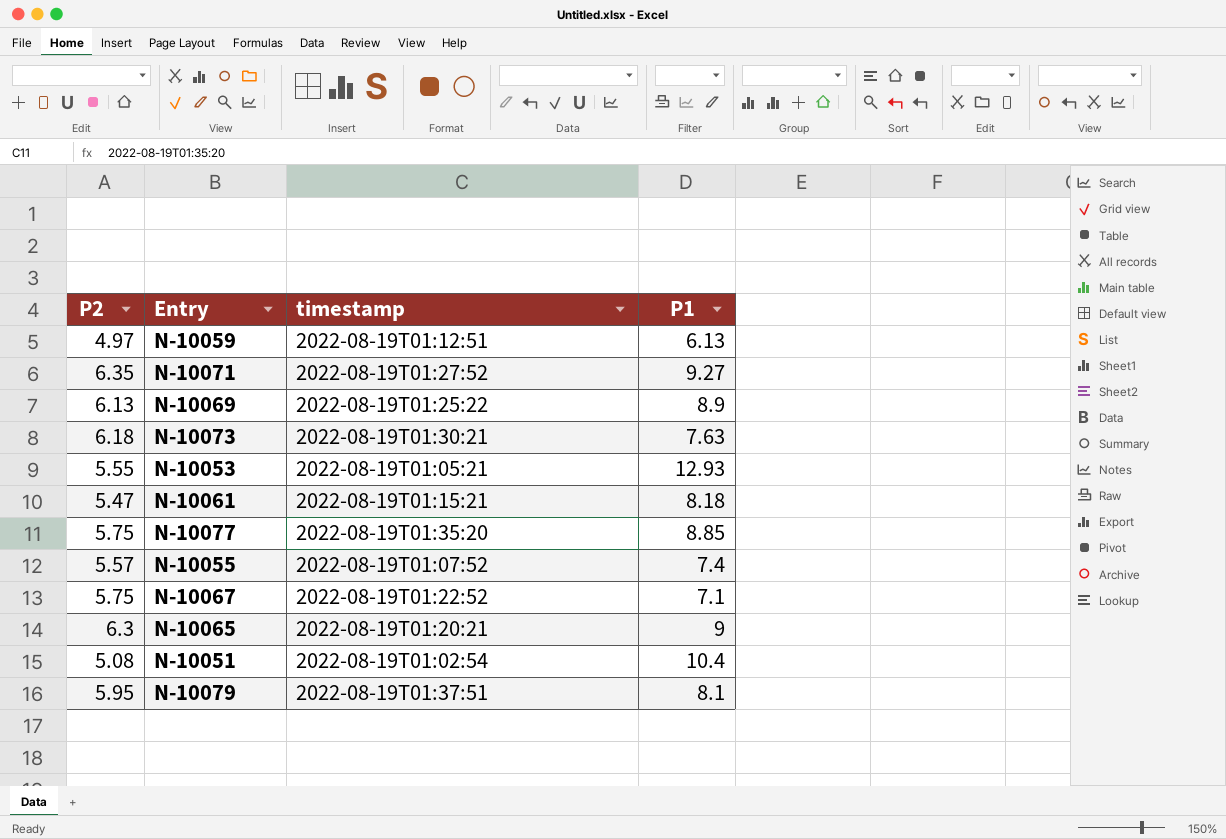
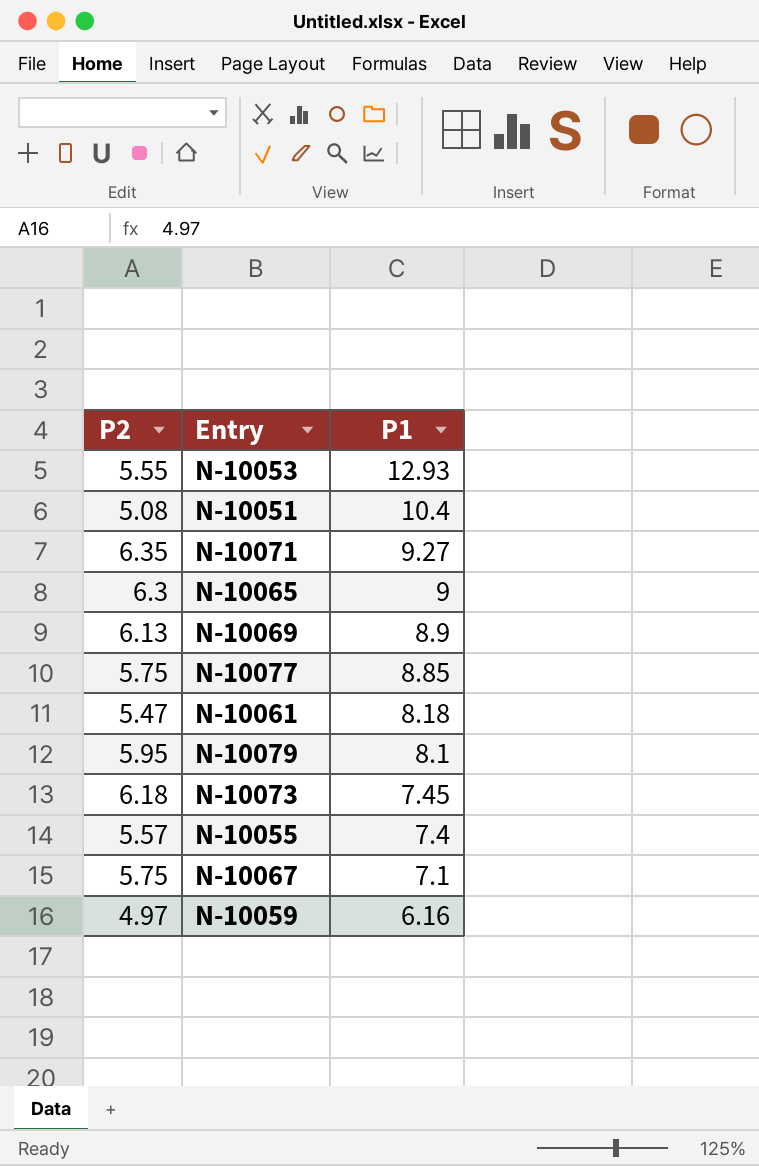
row order: none -> P1 descending
column timestamp | position: 3 -> none
N-10073 | P1: 7.63 -> 7.45
N-10059 | P1: 6.13 -> 6.16

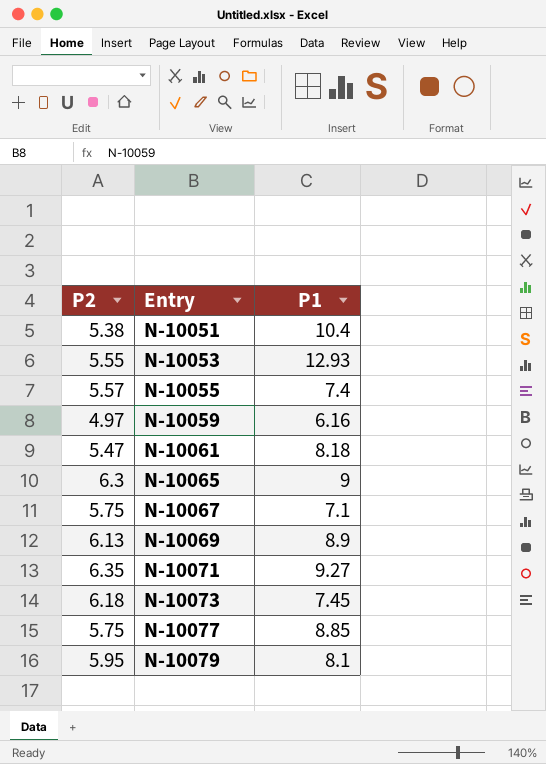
row order: P1 descending -> Entry ascending
N-10051 | P2: 5.08 -> 5.38

